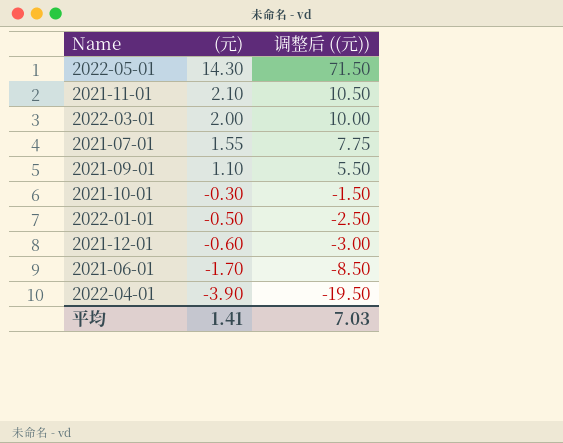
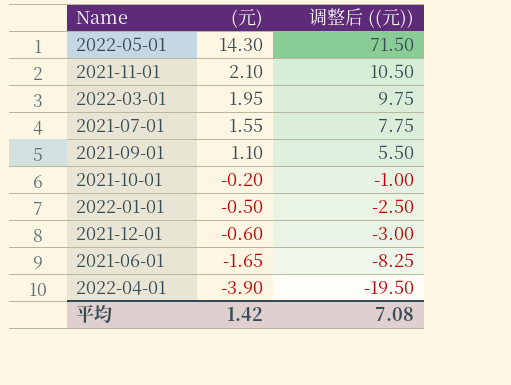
2022-03-01 | (元): 2.00 -> 1.95
2022-03-01 | 调整后 ((元)): 10.00 -> 9.75
2021-10-01 | (元): -0.30 -> -0.20
2021-10-01 | 调整后 ((元)): -1.50 -> -1.00
2021-06-01 | (元): -1.70 -> -1.65
2021-06-01 | 调整后 ((元)): -8.50 -> -8.25
平均 | (元): 1.41 -> 1.42
平均 | 调整后 ((元)): 7.03 -> 7.08

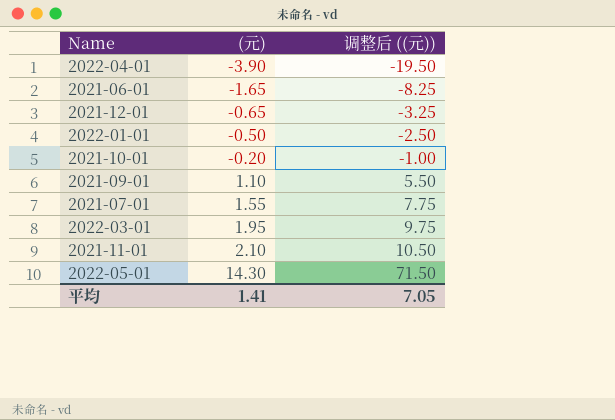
row order: (元) descending -> (元) ascending
2021-12-01 | (元): -0.60 -> -0.65
2021-12-01 | 调整后 ((元)): -3.00 -> -3.25
平均 | (元): 1.42 -> 1.41
平均 | 调整后 ((元)): 7.08 -> 7.05

